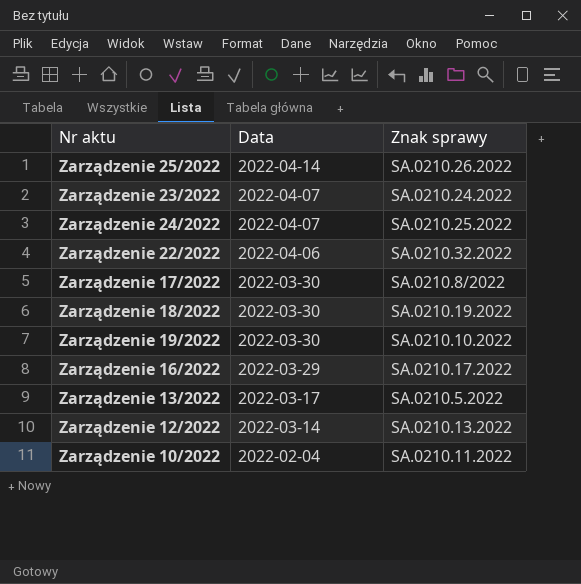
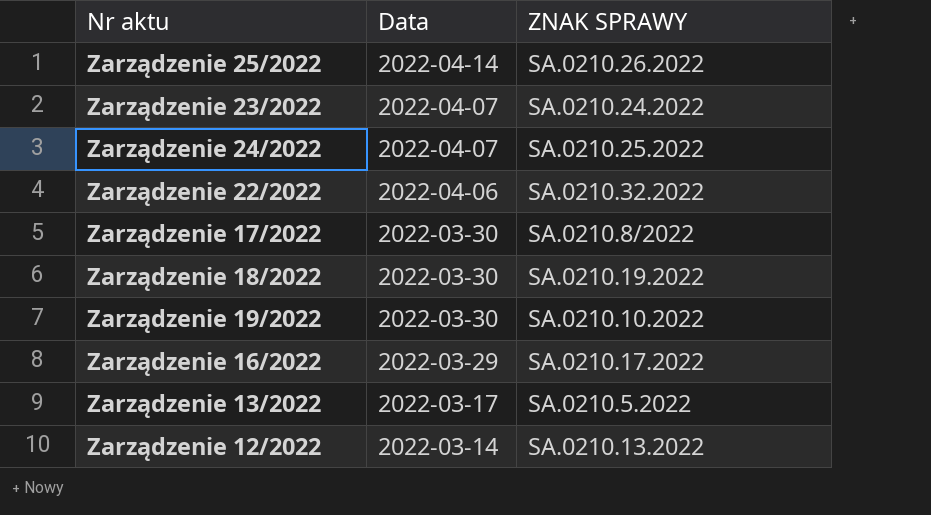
column name: Znak sprawy -> ZNAK SPRAWY
row Zarządzenie 10/2022: 2022-02-04 | SA.0210.11.2022 -> none

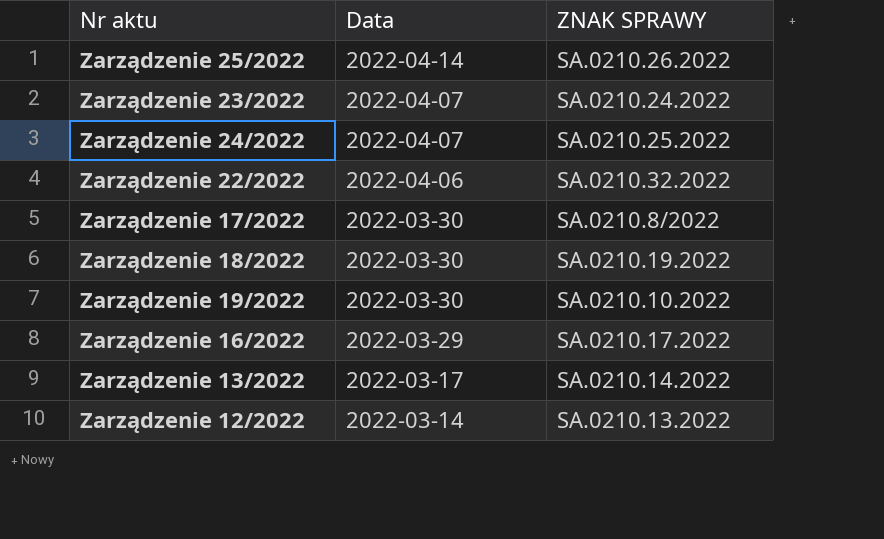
Zarządzenie 13/2022 | ZNAK SPRAWY: SA.0210.5.2022 -> SA.0210.14.2022

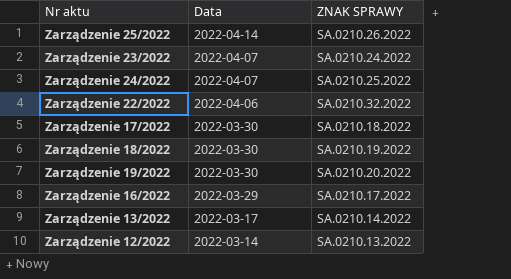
Zarządzenie 17/2022 | ZNAK SPRAWY: SA.0210.8/2022 -> SA.0210.18.2022
Zarządzenie 19/2022 | ZNAK SPRAWY: SA.0210.10.2022 -> SA.0210.20.2022

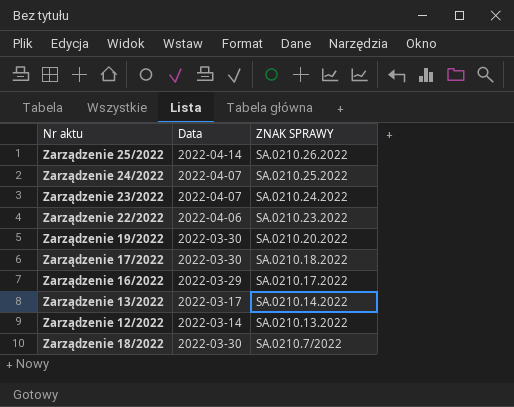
row order: Data descending -> ZNAK SPRAWY descending
Zarządzenie 22/2022 | ZNAK SPRAWY: SA.0210.32.2022 -> SA.0210.23.2022
Zarządzenie 18/2022 | ZNAK SPRAWY: SA.0210.19.2022 -> SA.0210.7/2022

